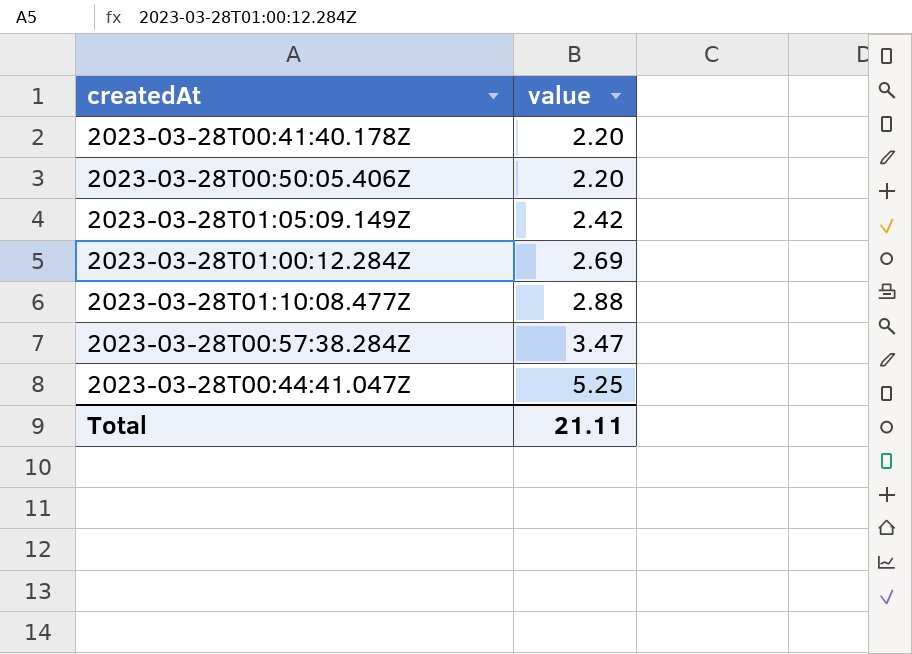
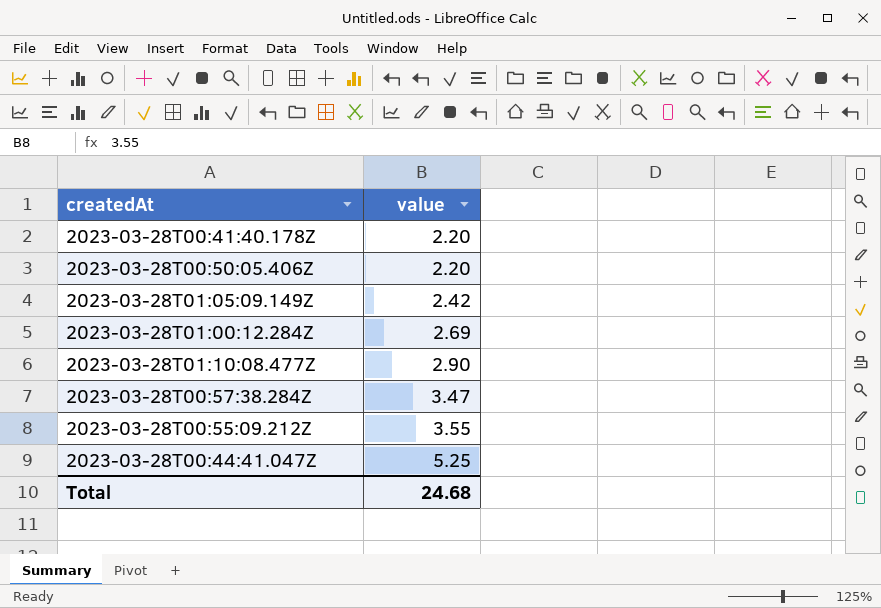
2023-03-28T01:10:08.477Z | value: 2.88 -> 2.90
row 2023-03-28T00:55:09.212Z: none -> 3.55
Total | value: 21.11 -> 24.68

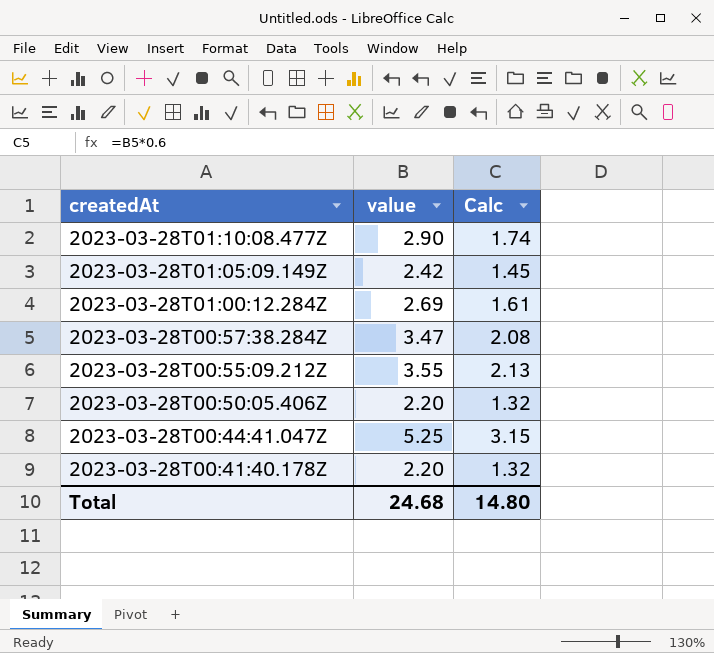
row order: value ascending -> createdAt descending
column Calc | formula: none -> [value] * 0.6

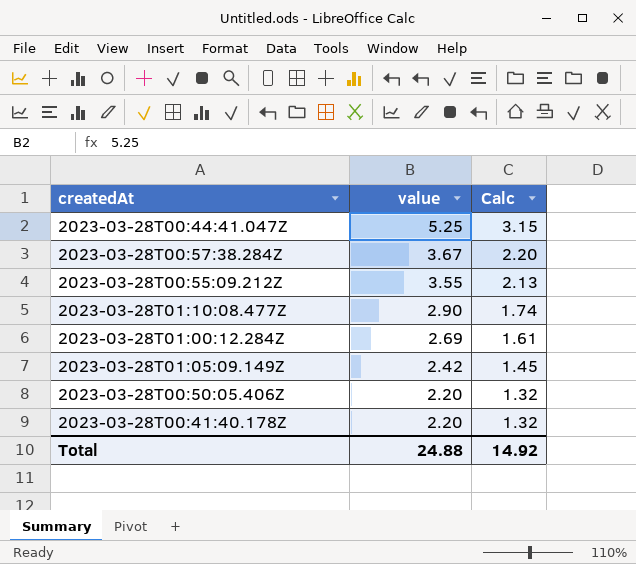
row order: createdAt descending -> value descending
2023-03-28T00:57:38.284Z | value: 3.47 -> 3.67
2023-03-28T00:57:38.284Z | Calc: 2.08 -> 2.20
Total | value: 24.68 -> 24.88
Total | Calc: 14.80 -> 14.92

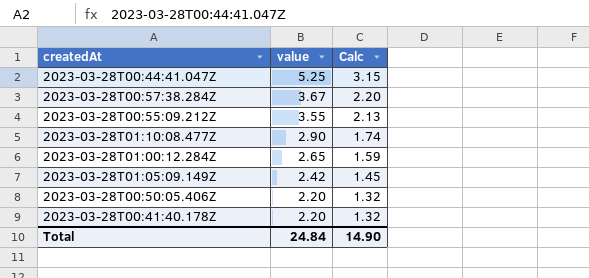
2023-03-28T01:00:12.284Z | value: 2.69 -> 2.65
2023-03-28T01:00:12.284Z | Calc: 1.61 -> 1.59
Total | value: 24.88 -> 24.84
Total | Calc: 14.92 -> 14.90

